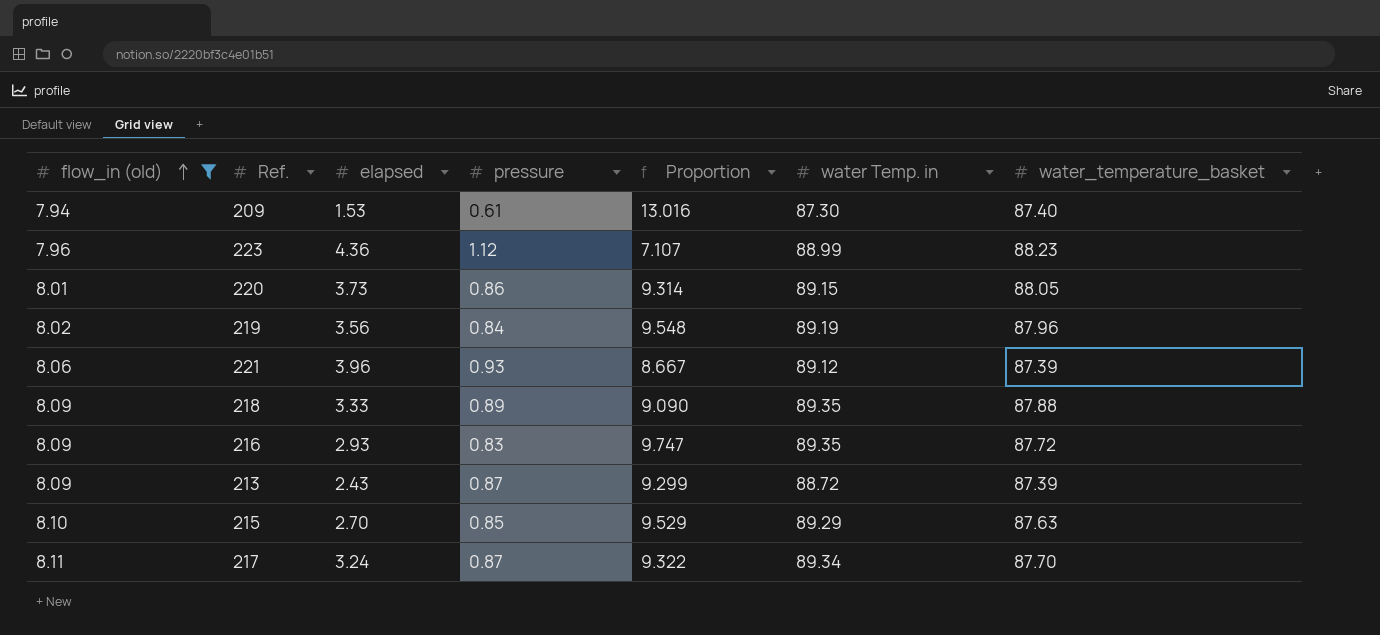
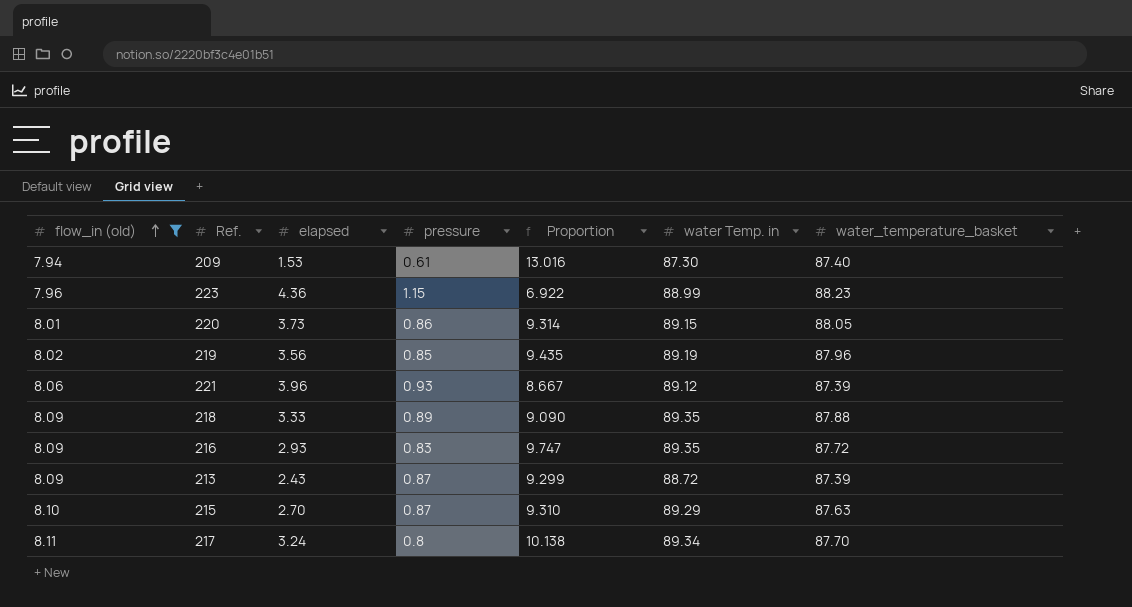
223 | pressure: 1.12 -> 1.15
223 | Proportion: 7.107 -> 6.922
219 | pressure: 0.84 -> 0.85
219 | Proportion: 9.548 -> 9.435
215 | pressure: 0.85 -> 0.87
215 | Proportion: 9.529 -> 9.310
217 | pressure: 0.87 -> 0.8
217 | Proportion: 9.322 -> 10.138

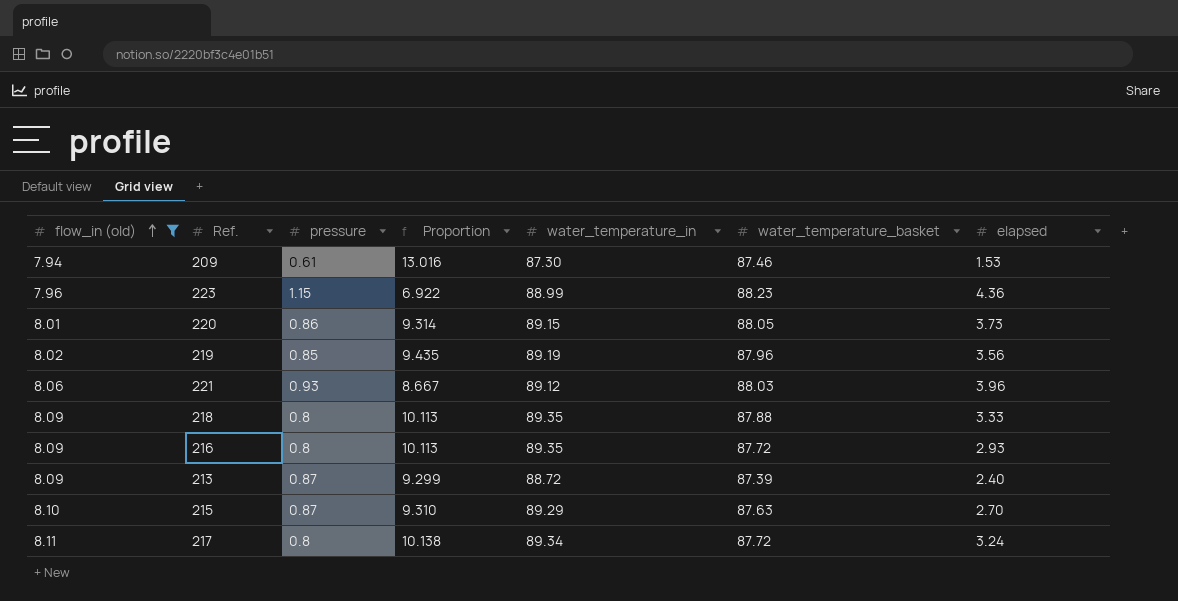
column name: water Temp. in -> water_temperature_in
column elapsed | position: 3 -> 7
209 | water_temperature_basket: 87.40 -> 87.46
221 | water_temperature_basket: 87.39 -> 88.03
218 | pressure: 0.89 -> 0.8
218 | Proportion: 9.090 -> 10.113
216 | pressure: 0.83 -> 0.8
216 | Proportion: 9.747 -> 10.113
213 | elapsed: 2.43 -> 2.40
217 | water_temperature_basket: 87.70 -> 87.72

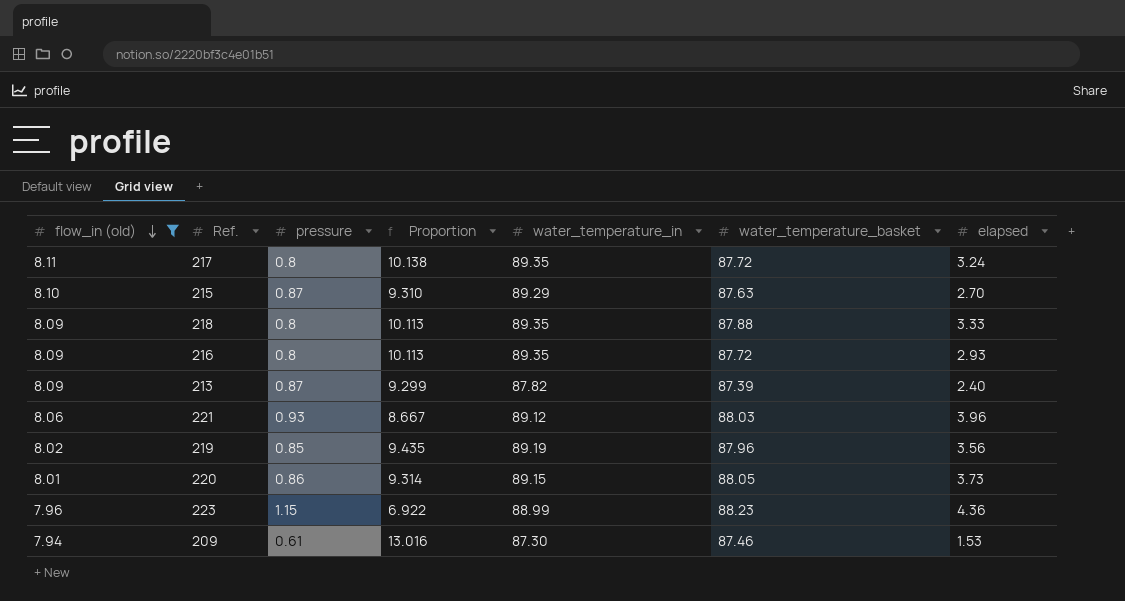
row order: flow_in (old) ascending -> flow_in (old) descending
217 | water_temperature_in: 89.34 -> 89.35
213 | water_temperature_in: 88.72 -> 87.82

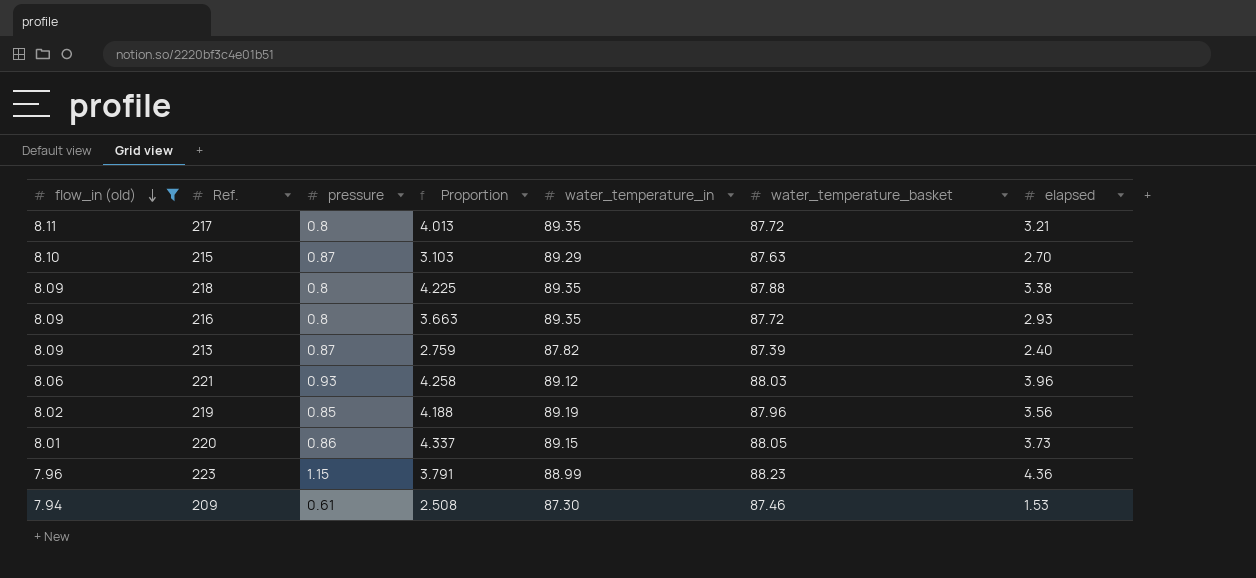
column Proportion | formula: [flow_in (old)] / [pressure] -> [elapsed] / [pressure]
217 | elapsed: 3.24 -> 3.21
218 | elapsed: 3.33 -> 3.38

